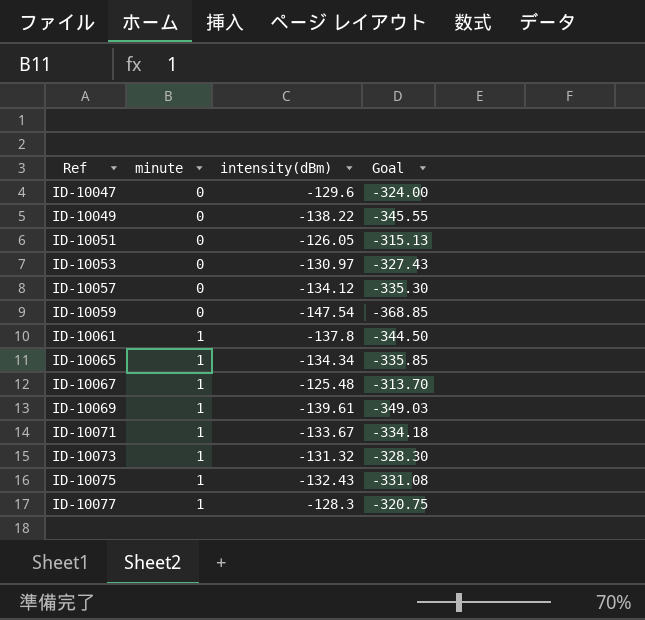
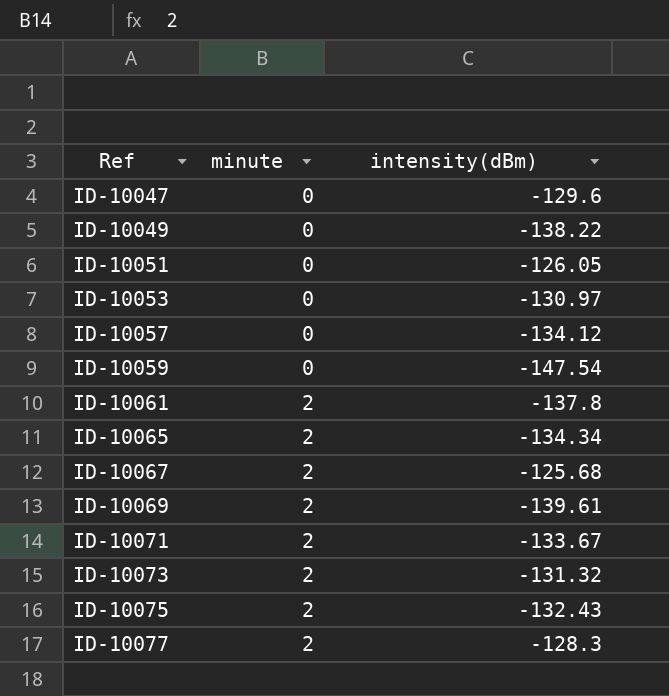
column Goal | formula: [intensity(dBm)] * 2.5 -> none
ID-10061 | minute: 1 -> 2
ID-10065 | minute: 1 -> 2
ID-10067 | minute: 1 -> 2
ID-10067 | intensity(dBm): -125.48 -> -125.68
ID-10069 | minute: 1 -> 2
ID-10071 | minute: 1 -> 2
ID-10073 | minute: 1 -> 2
ID-10075 | minute: 1 -> 2
ID-10077 | minute: 1 -> 2

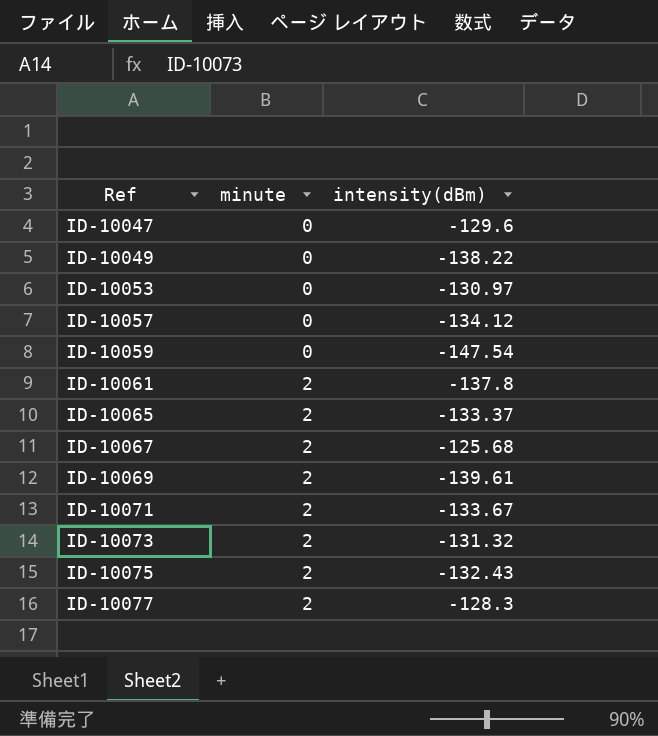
row ID-10051: 0 | -126.05 -> none
ID-10065 | intensity(dBm): -134.34 -> -133.37

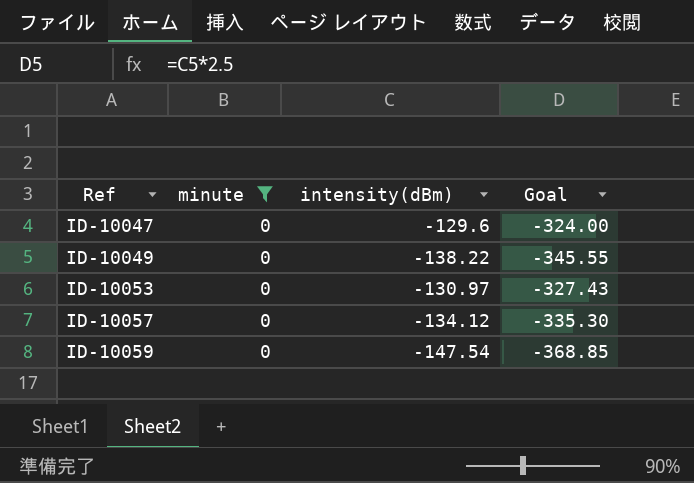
filter: none -> minute = 0
column Goal | formula: none -> [intensity(dBm)] * 2.5

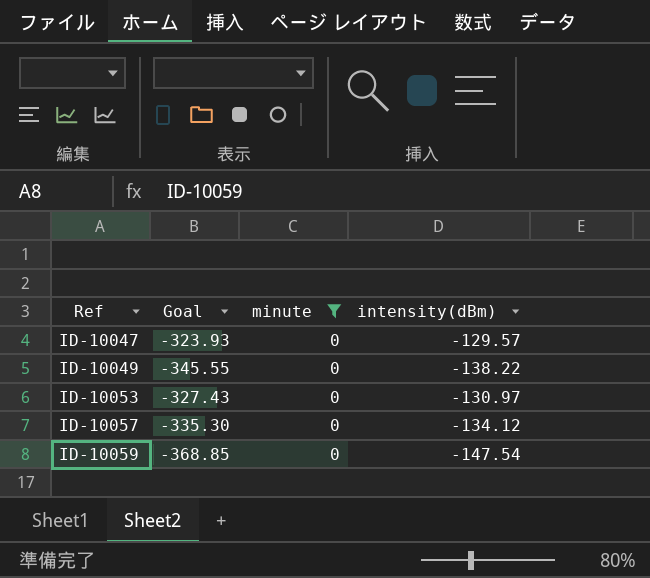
column Goal | position: 4 -> 2
ID-10047 | Goal: -324.00 -> -323.93
ID-10047 | intensity(dBm): -129.6 -> -129.57

